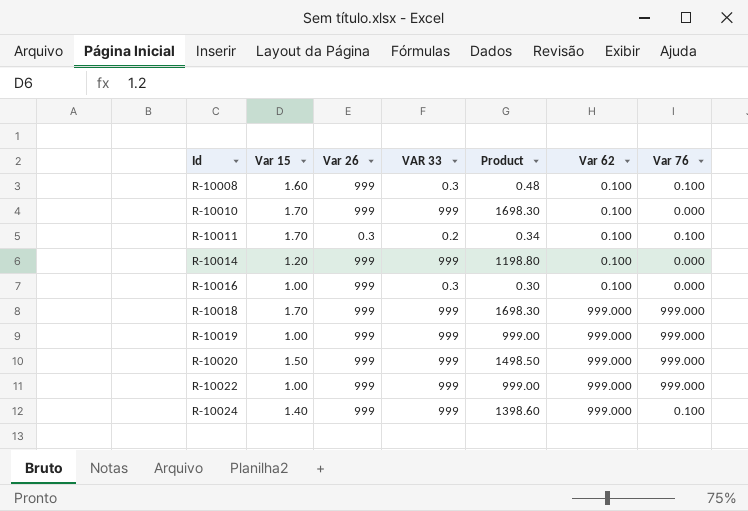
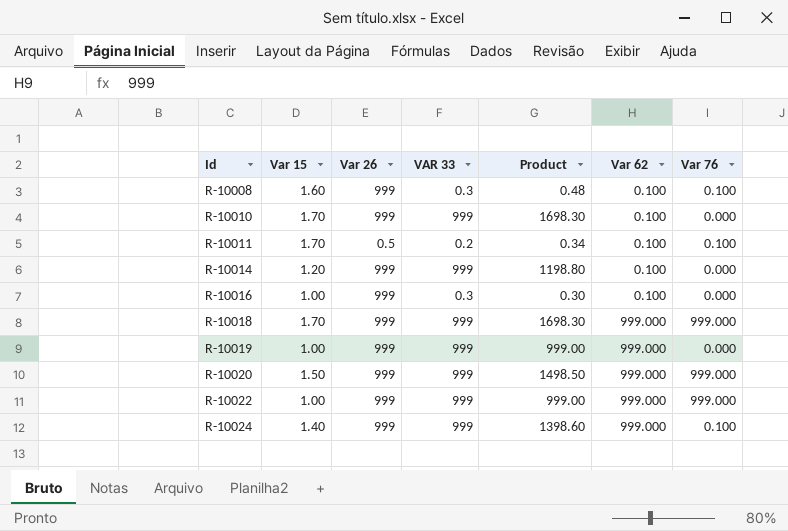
R-10011 | Var 26: 0.3 -> 0.5
R-10019 | Var 76: 999.000 -> 0.000

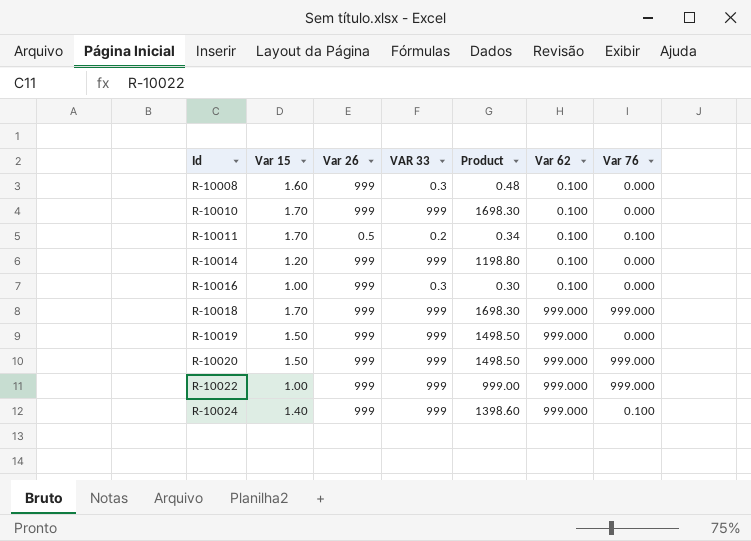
R-10008 | Var 76: 0.100 -> 0.000
R-10019 | Var 15: 1.00 -> 1.50
R-10019 | Product: 999.00 -> 1498.50

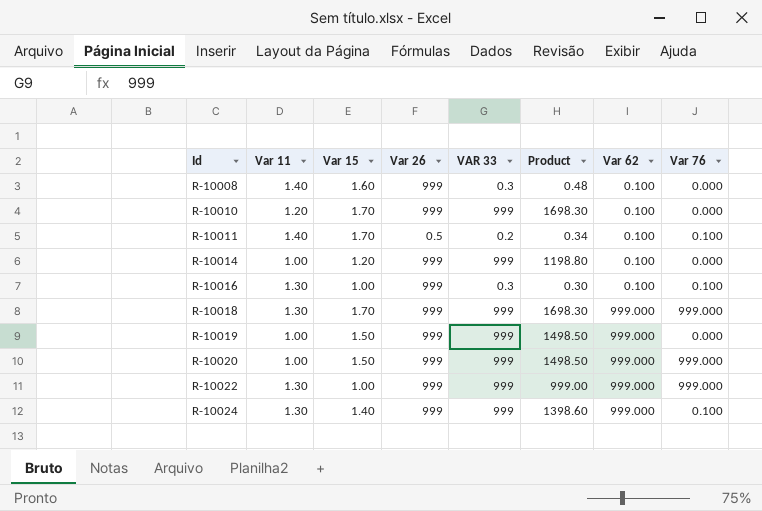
column Var 11 | position: none -> 2
R-10016 | Var 76: 0.000 -> 0.100

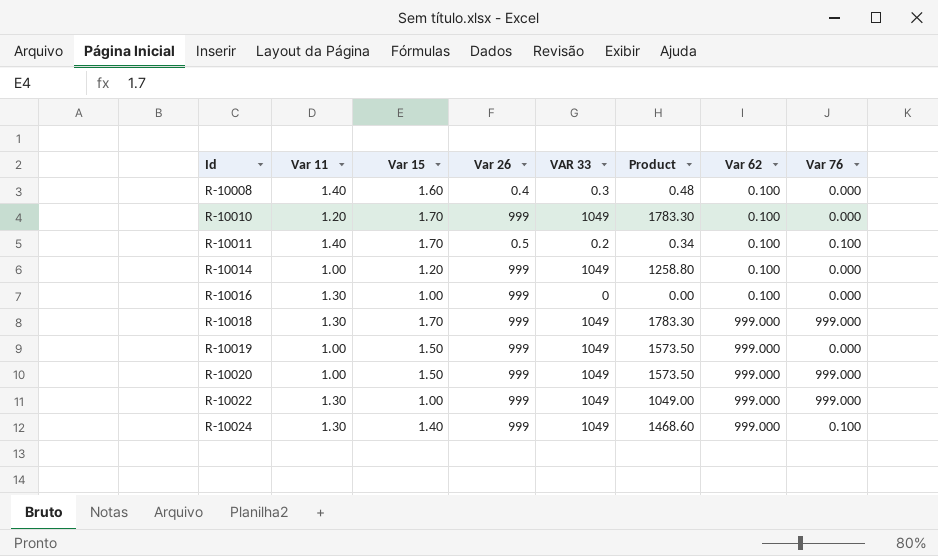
R-10008 | Var 26: 999 -> 0.4
R-10010 | VAR 33: 999 -> 1049
R-10010 | Product: 1698.30 -> 1783.30
R-10014 | VAR 33: 999 -> 1049
R-10014 | Product: 1198.80 -> 1258.80
R-10016 | VAR 33: 0.3 -> 0
R-10016 | Product: 0.30 -> 0.00
R-10016 | Var 76: 0.100 -> 0.000
R-10018 | VAR 33: 999 -> 1049
R-10018 | Product: 1698.30 -> 1783.30
R-10019 | VAR 33: 999 -> 1049
R-10019 | Product: 1498.50 -> 1573.50
R-10020 | VAR 33: 999 -> 1049
R-10020 | Product: 1498.50 -> 1573.50
R-10022 | VAR 33: 999 -> 1049
R-10022 | Product: 999.00 -> 1049.00
R-10024 | VAR 33: 999 -> 1049
R-10024 | Product: 1398.60 -> 1468.60

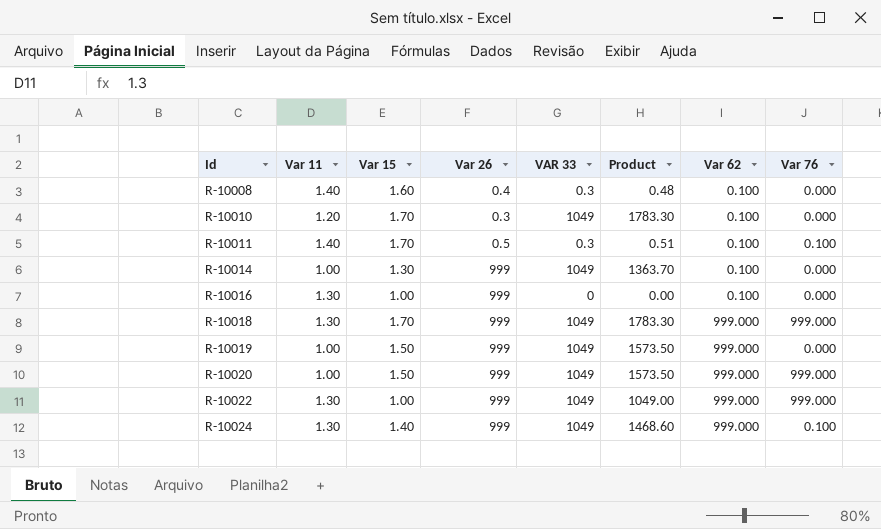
R-10010 | Var 26: 999 -> 0.3
R-10011 | VAR 33: 0.2 -> 0.3
R-10011 | Product: 0.34 -> 0.51
R-10014 | Var 15: 1.20 -> 1.30
R-10014 | Product: 1258.80 -> 1363.70

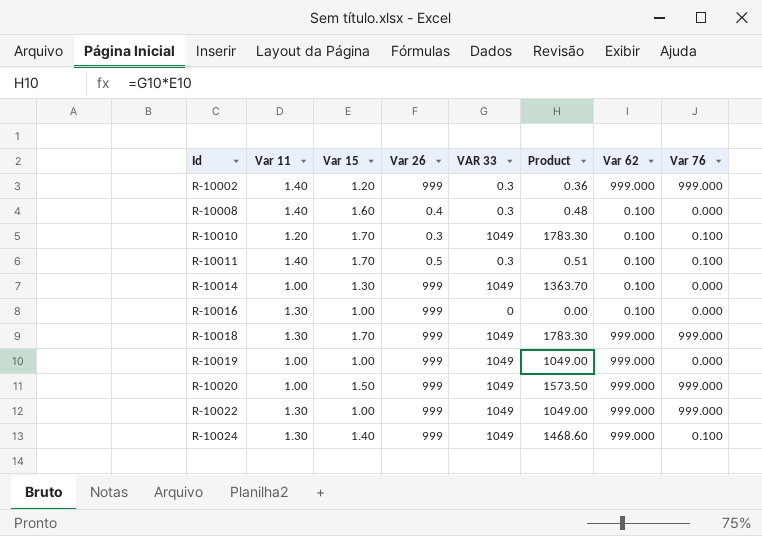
row R-10002: none -> 1.40 | 1.20 | 999 | 0.3 | 0.36 | 999.000 | 999.000
R-10010 | Var 76: 0.000 -> 0.100
R-10019 | Var 15: 1.50 -> 1.00
R-10019 | Product: 1573.50 -> 1049.00

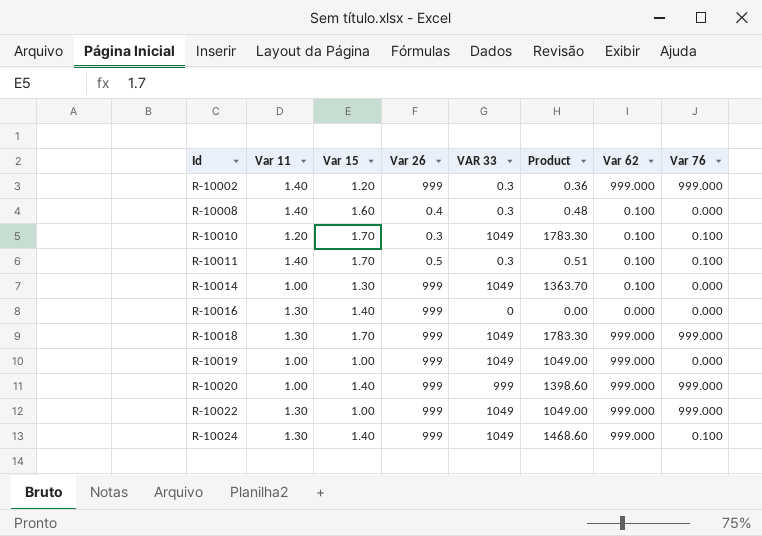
R-10016 | Var 15: 1.00 -> 1.40
R-10016 | Var 62: 0.100 -> 0.000
R-10020 | Var 15: 1.50 -> 1.40
R-10020 | VAR 33: 1049 -> 999
R-10020 | Product: 1573.50 -> 1398.60

